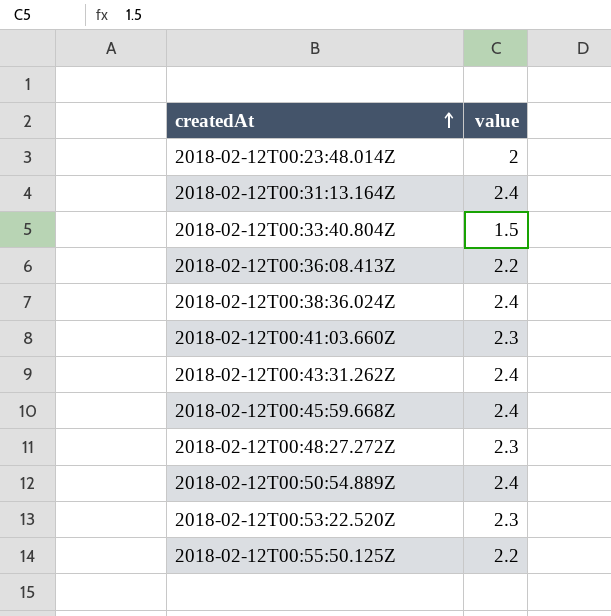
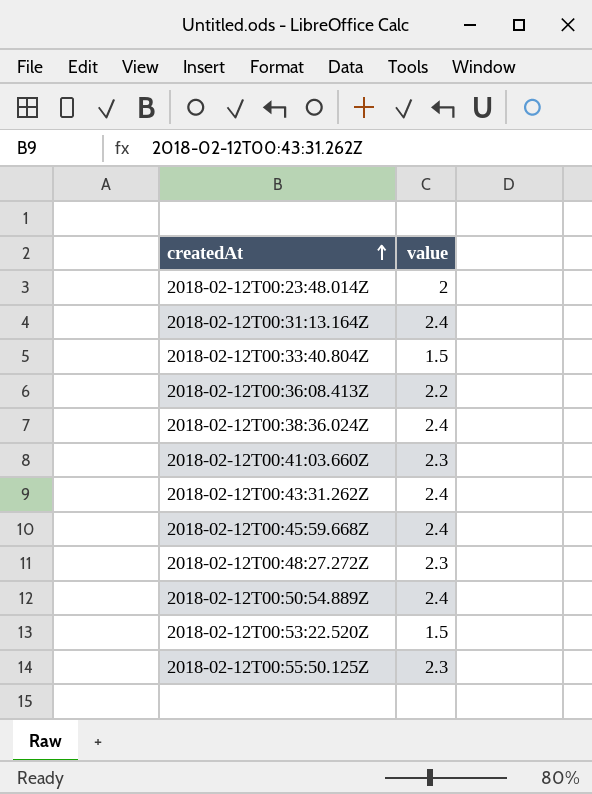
2018-02-12T00:53:22.520Z | value: 2.3 -> 1.5
2018-02-12T00:55:50.125Z | value: 2.2 -> 2.3

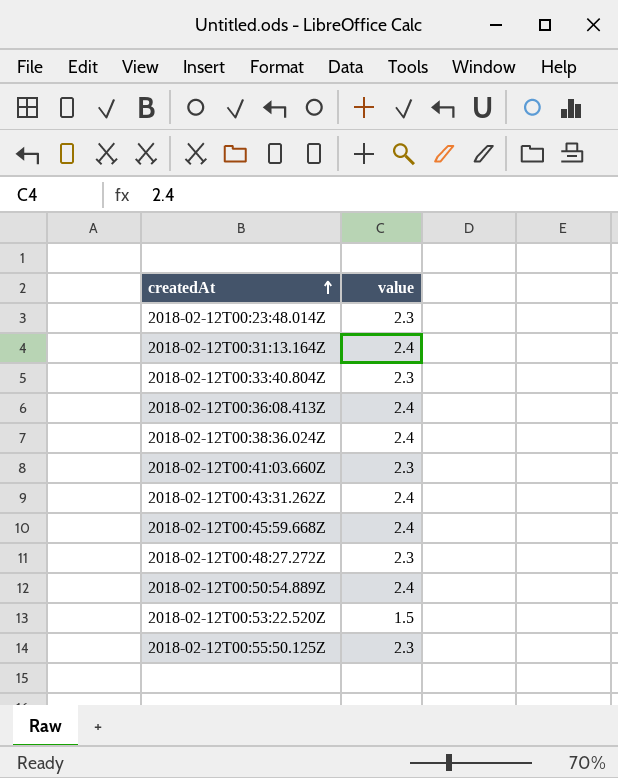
2018-02-12T00:23:48.014Z | value: 2 -> 2.3
2018-02-12T00:33:40.804Z | value: 1.5 -> 2.3
2018-02-12T00:36:08.413Z | value: 2.2 -> 2.4

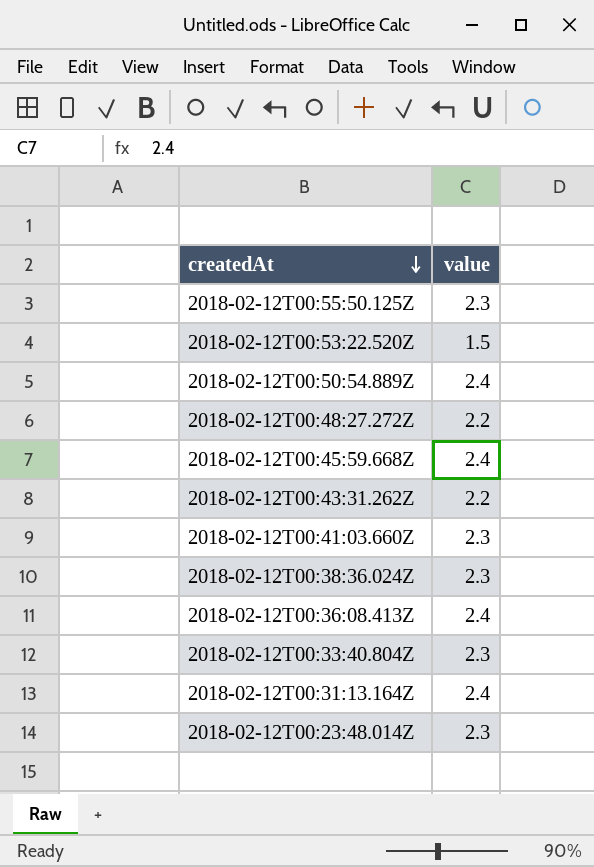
row order: createdAt ascending -> createdAt descending
2018-02-12T00:48:27.272Z | value: 2.3 -> 2.2
2018-02-12T00:43:31.262Z | value: 2.4 -> 2.2
2018-02-12T00:38:36.024Z | value: 2.4 -> 2.3

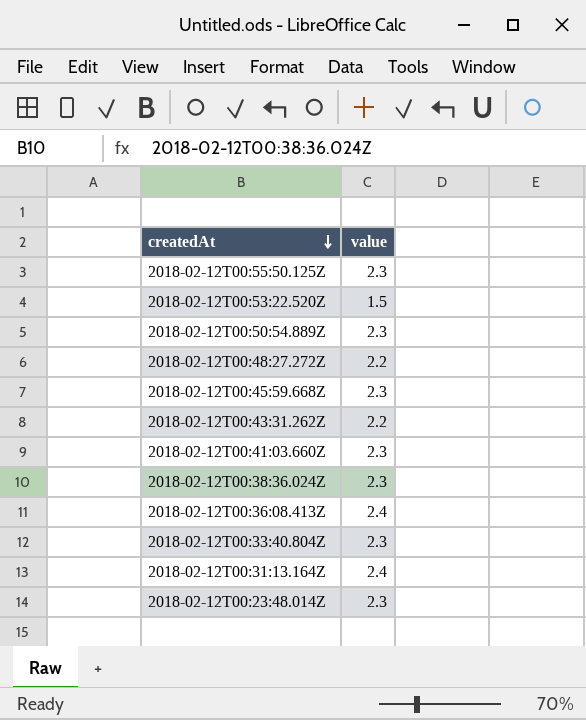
2018-02-12T00:50:54.889Z | value: 2.4 -> 2.3
2018-02-12T00:45:59.668Z | value: 2.4 -> 2.3

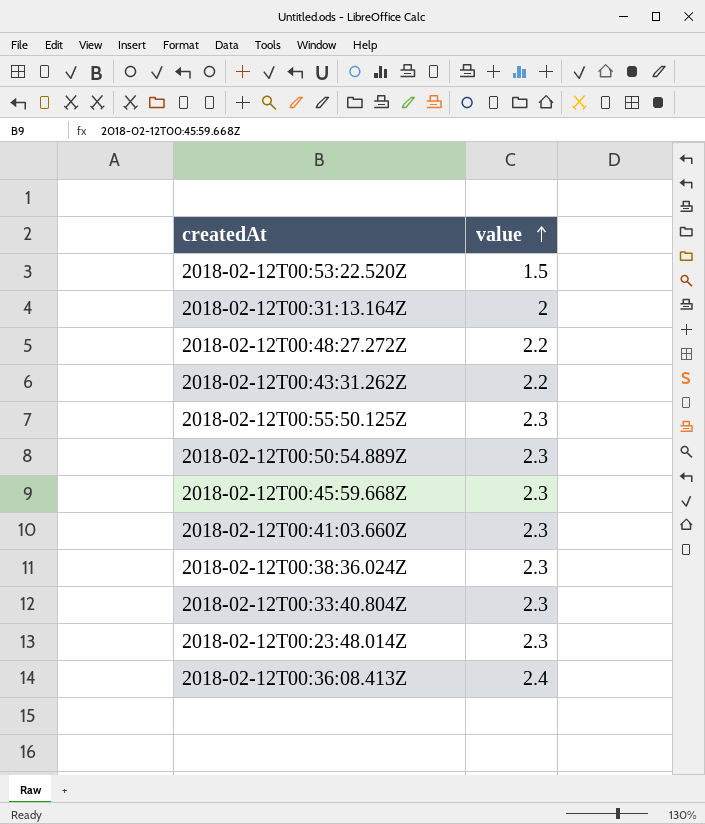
row order: createdAt descending -> value ascending
2018-02-12T00:31:13.164Z | value: 2.4 -> 2

